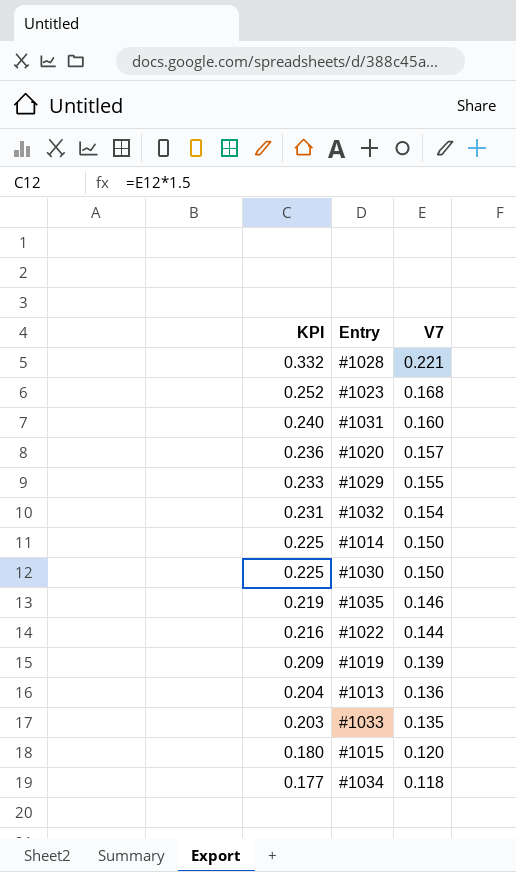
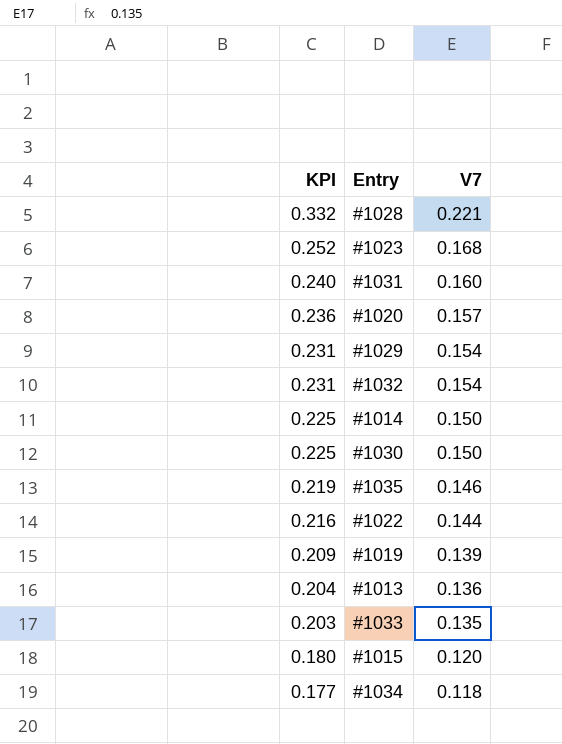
#1029 | KPI: 0.233 -> 0.231
#1029 | V7: 0.155 -> 0.154

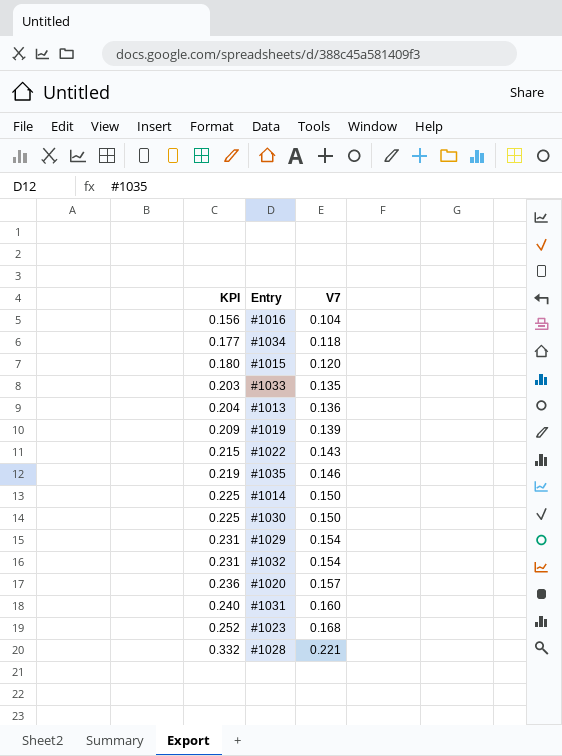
row order: KPI descending -> KPI ascending
row #1016: none -> 0.156 | 0.104
#1022 | KPI: 0.216 -> 0.215
#1022 | V7: 0.144 -> 0.143

